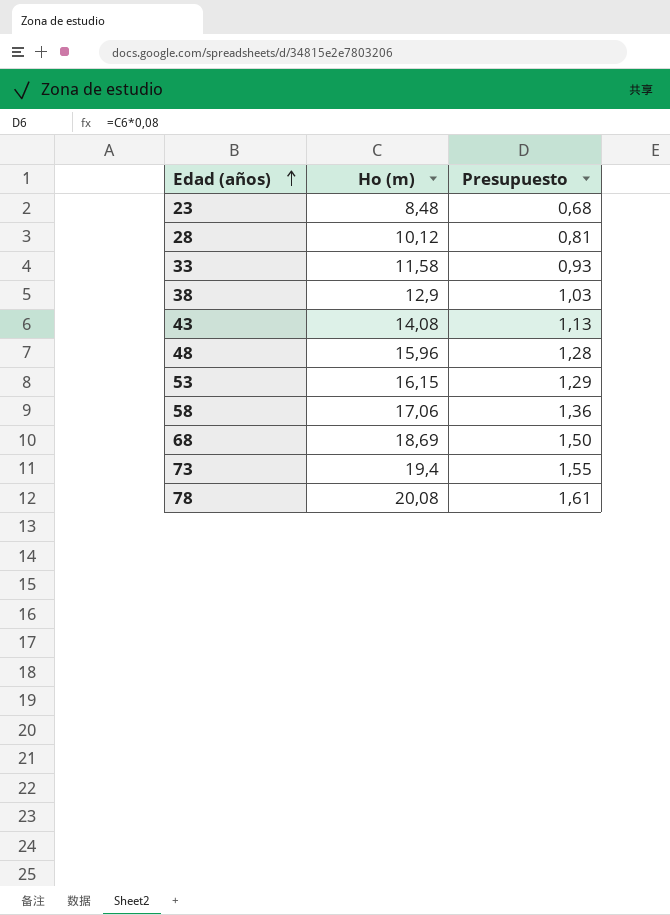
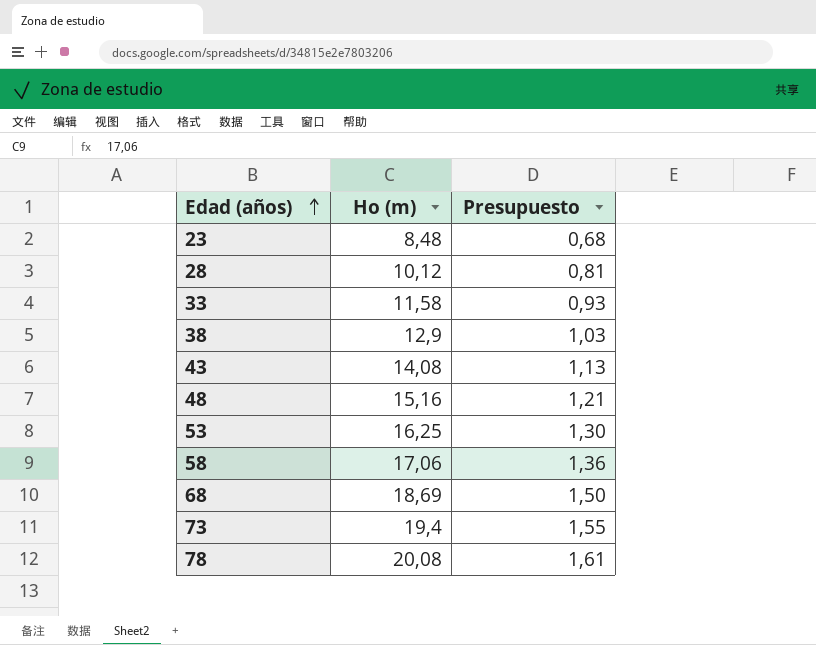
48 | Ho (m): 15,96 -> 15,16
48 | Presupuesto: 1,28 -> 1,21
53 | Ho (m): 16,15 -> 16,25
53 | Presupuesto: 1,29 -> 1,30

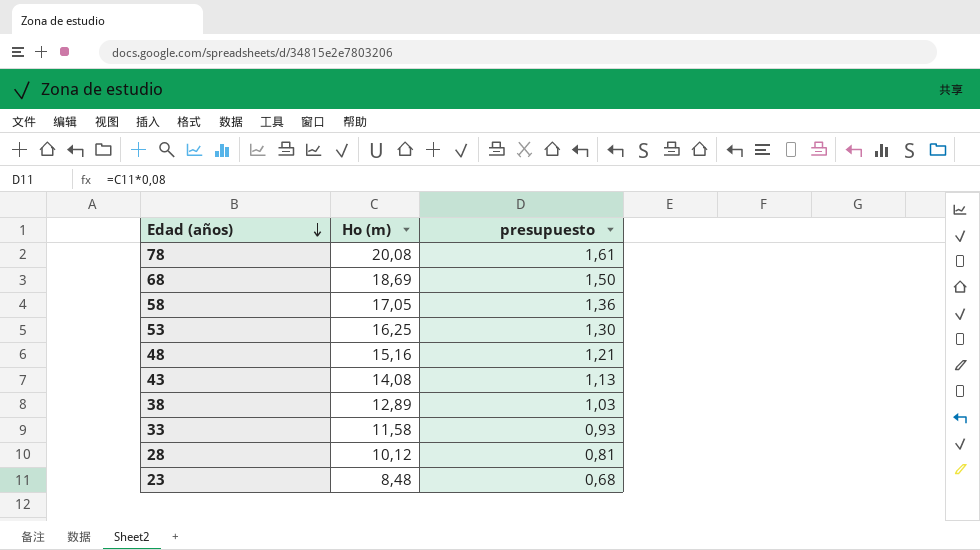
row order: Edad (años) ascending -> Edad (años) descending
column name: Presupuesto -> presupuesto
row 73: 19,4 | 1,55 -> none
58 | Ho (m): 17,06 -> 17,05
38 | Ho (m): 12,9 -> 12,89

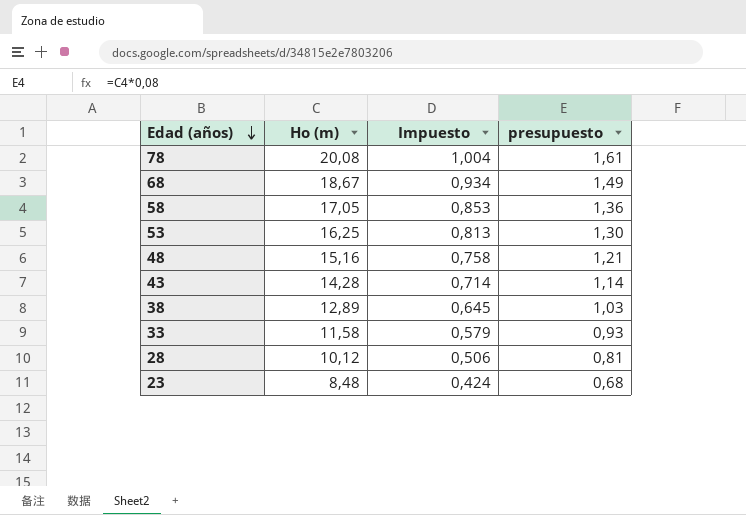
column Impuesto | formula: none -> [Ho (m)] * 0,05
68 | Ho (m): 18,69 -> 18,67
68 | presupuesto: 1,50 -> 1,49
43 | Ho (m): 14,08 -> 14,28
43 | presupuesto: 1,13 -> 1,14

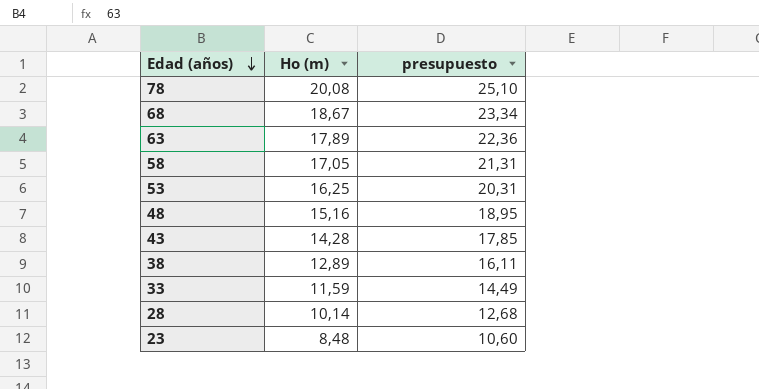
column Impuesto | formula: [Ho (m)] * 0,05 -> none
column presupuesto | formula: [Ho (m)] * 0,08 -> [Ho (m)] * 1,25
row 63: none -> 17,89 | 22,36
33 | Ho (m): 11,58 -> 11,59
28 | Ho (m): 10,12 -> 10,14

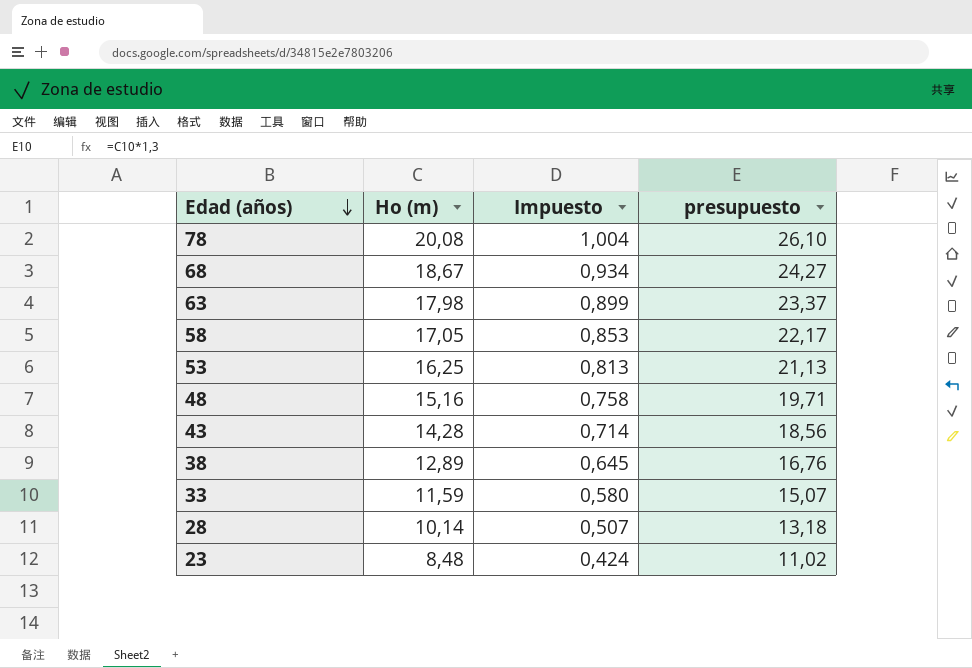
column Impuesto | formula: none -> [Ho (m)] * 0,05
column presupuesto | formula: [Ho (m)] * 1,25 -> [Ho (m)] * 1,3
63 | Ho (m): 17,89 -> 17,98

